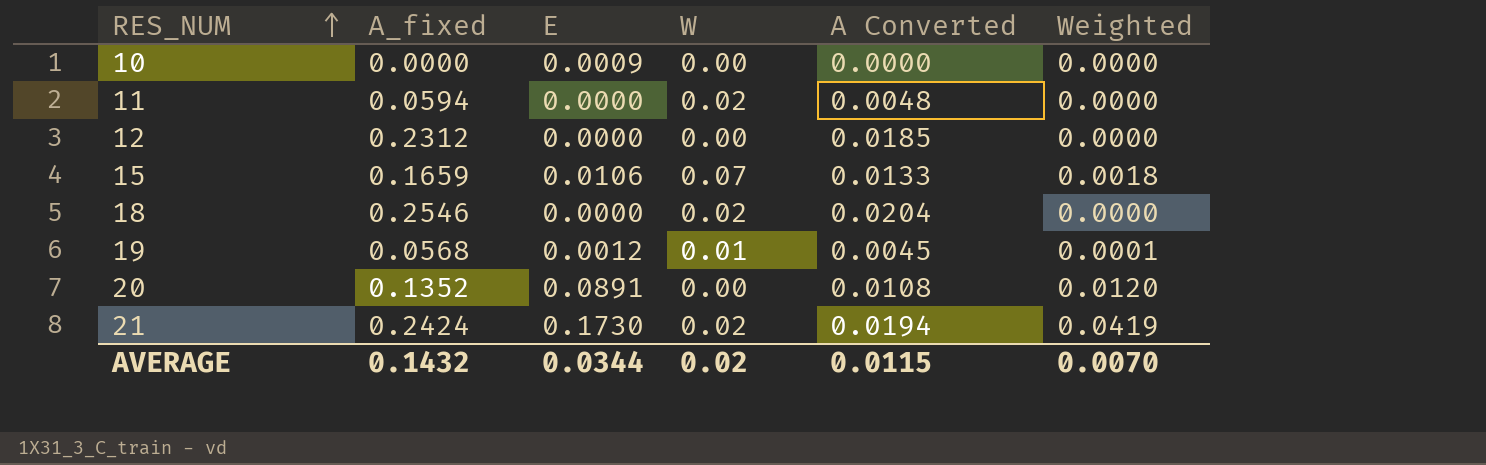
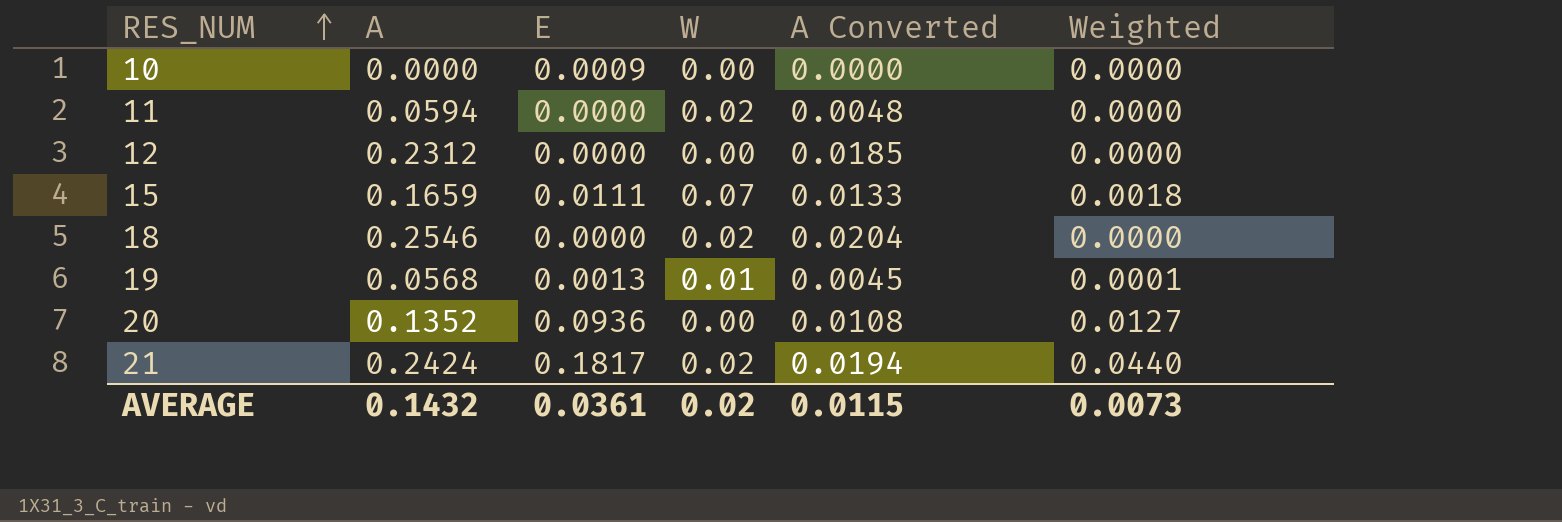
column name: A_fixed -> A
15 | E: 0.0106 -> 0.0111
19 | E: 0.0012 -> 0.0013
20 | E: 0.0891 -> 0.0936
20 | Weighted: 0.0120 -> 0.0127
21 | E: 0.1730 -> 0.1817
21 | Weighted: 0.0419 -> 0.0440
AVERAGE | E: 0.0344 -> 0.0361
AVERAGE | Weighted: 0.0070 -> 0.0073

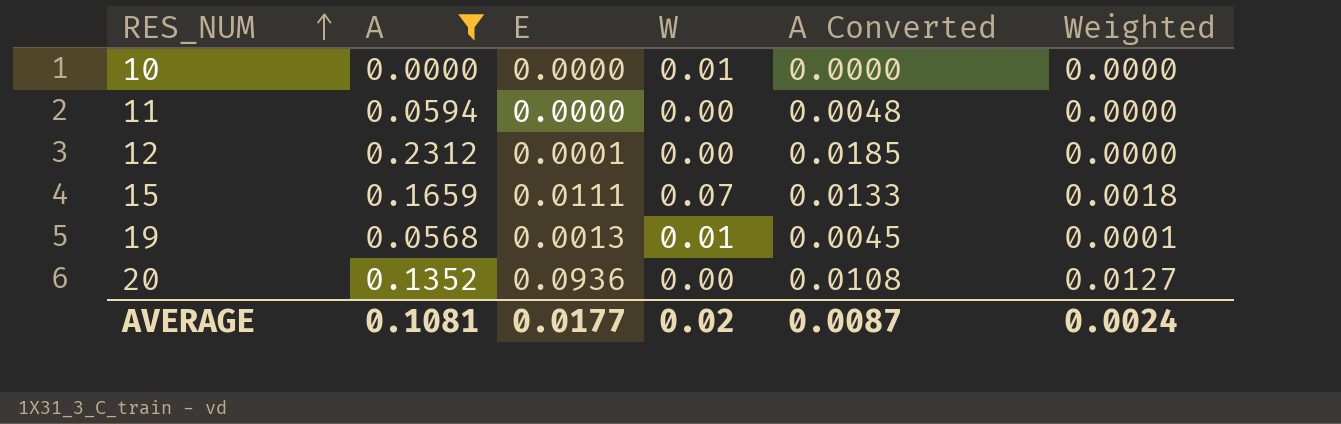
filter: none -> A <= 0.2312
10 | E: 0.0009 -> 0.0000
10 | W: 0.00 -> 0.01
11 | W: 0.02 -> 0.00
12 | E: 0.0000 -> 0.0001
AVERAGE | A: 0.1432 -> 0.1081
AVERAGE | E: 0.0361 -> 0.0177
AVERAGE | A Converted: 0.0115 -> 0.0087
AVERAGE | Weighted: 0.0073 -> 0.0024

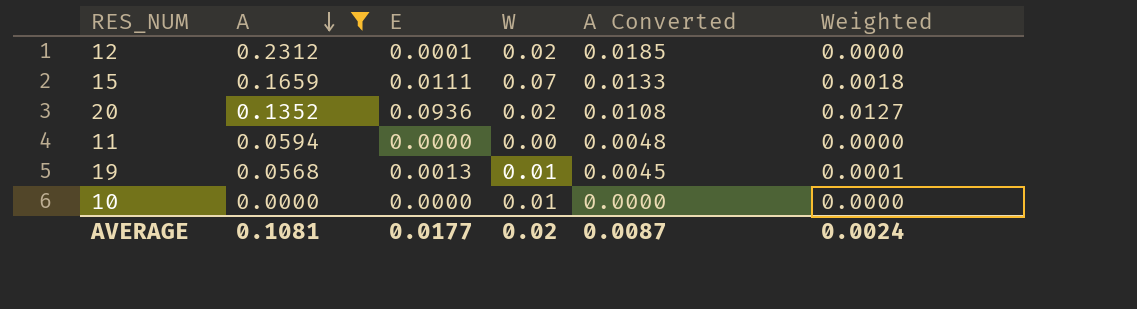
row order: RES_NUM ascending -> A descending
12 | W: 0.00 -> 0.02
20 | W: 0.00 -> 0.02

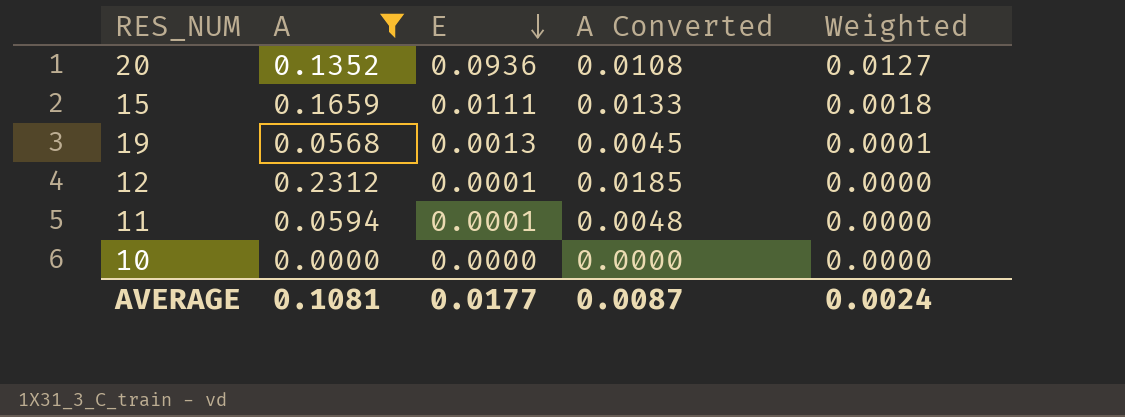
row order: A descending -> E descending
column W | position: 4 -> none
11 | E: 0.0000 -> 0.0001

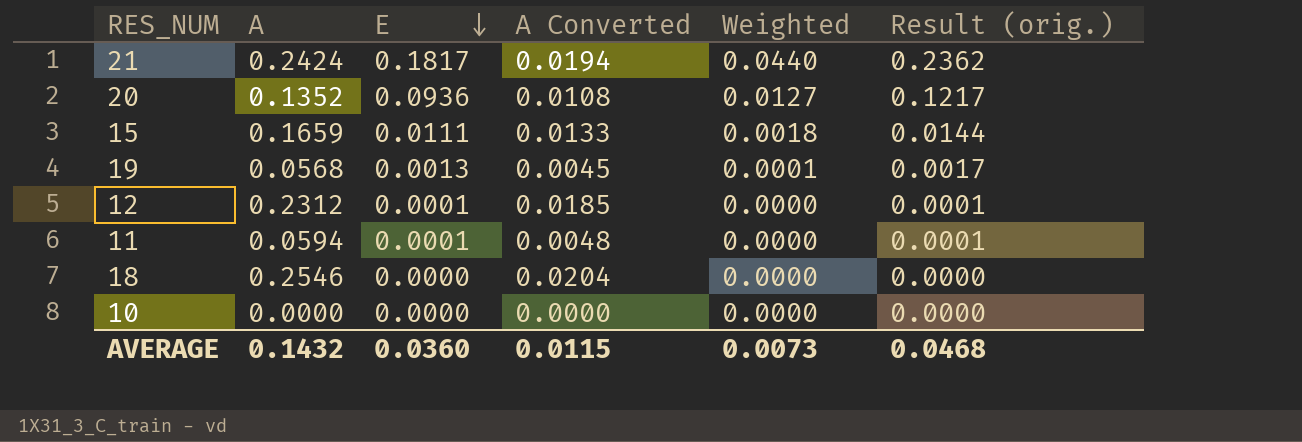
filter: A <= 0.2312 -> none
column Result (orig.) | formula: none -> [E] * 1.3
AVERAGE | A: 0.1081 -> 0.1432
AVERAGE | E: 0.0177 -> 0.0360
AVERAGE | A Converted: 0.0087 -> 0.0115
AVERAGE | Weighted: 0.0024 -> 0.0073

